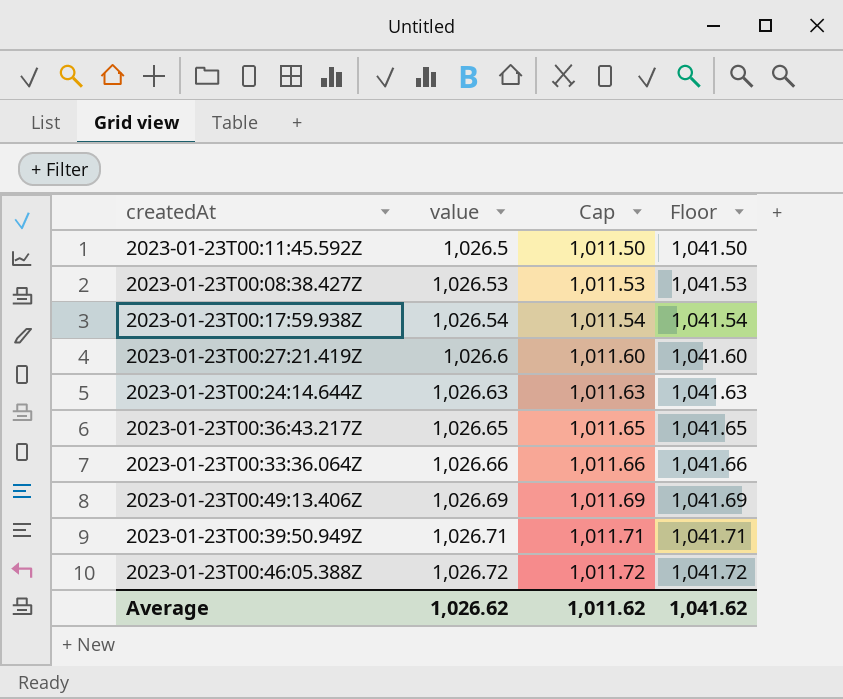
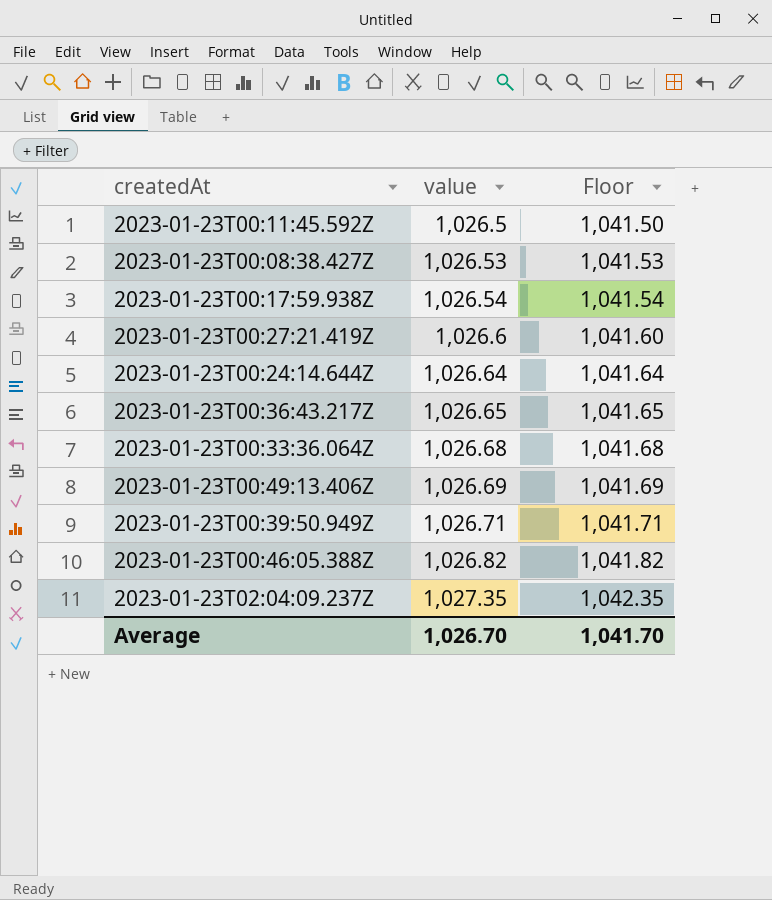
column Cap | formula: [value] - 15 -> none
2023-01-23T00:24:14.644Z | value: 1,026.63 -> 1,026.64
2023-01-23T00:24:14.644Z | Floor: 1,041.63 -> 1,041.64
2023-01-23T00:33:36.064Z | value: 1,026.66 -> 1,026.68
2023-01-23T00:33:36.064Z | Floor: 1,041.66 -> 1,041.68
2023-01-23T00:46:05.388Z | value: 1,026.72 -> 1,026.82
2023-01-23T00:46:05.388Z | Floor: 1,041.72 -> 1,041.82
row 2023-01-23T02:04:09.237Z: none -> 1,027.35 | 1,042.35
Average | value: 1,026.62 -> 1,026.70
Average | Floor: 1,041.62 -> 1,041.70

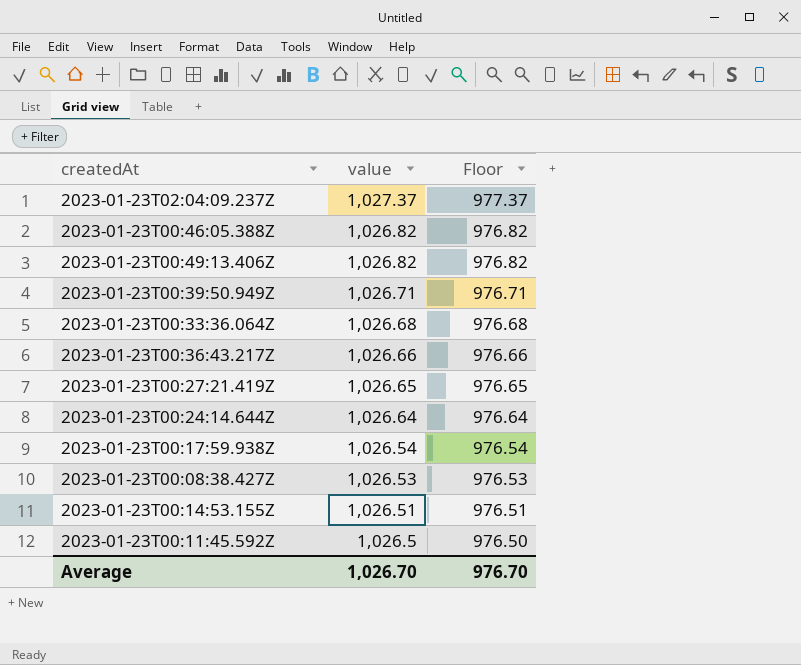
row order: value ascending -> value descending
column Floor | formula: [value] + 15 -> [value] - 50
2023-01-23T02:04:09.237Z | value: 1,027.35 -> 1,027.37
2023-01-23T00:49:13.406Z | value: 1,026.69 -> 1,026.82
2023-01-23T00:36:43.217Z | value: 1,026.65 -> 1,026.66
2023-01-23T00:27:21.419Z | value: 1,026.6 -> 1,026.65
row 2023-01-23T00:14:53.155Z: none -> 1,026.51 | 976.51
Average | Floor: 1,041.70 -> 976.70

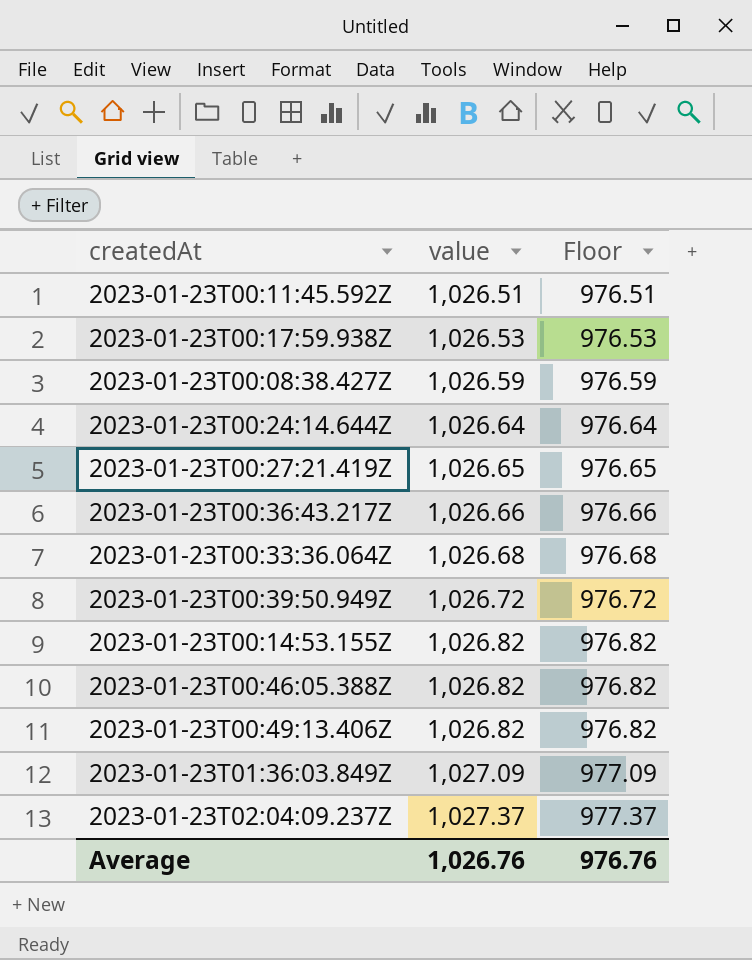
row order: value descending -> value ascending
2023-01-23T00:11:45.592Z | value: 1,026.5 -> 1,026.51
2023-01-23T00:11:45.592Z | Floor: 976.50 -> 976.51
2023-01-23T00:17:59.938Z | value: 1,026.54 -> 1,026.53
2023-01-23T00:17:59.938Z | Floor: 976.54 -> 976.53
2023-01-23T00:08:38.427Z | value: 1,026.53 -> 1,026.59
2023-01-23T00:08:38.427Z | Floor: 976.53 -> 976.59
2023-01-23T00:39:50.949Z | value: 1,026.71 -> 1,026.72
2023-01-23T00:39:50.949Z | Floor: 976.71 -> 976.72
2023-01-23T00:14:53.155Z | value: 1,026.51 -> 1,026.82
2023-01-23T00:14:53.155Z | Floor: 976.51 -> 976.82
row 2023-01-23T01:36:03.849Z: none -> 1,027.09 | 977.09
Average | value: 1,026.70 -> 1,026.76
Average | Floor: 976.70 -> 976.76

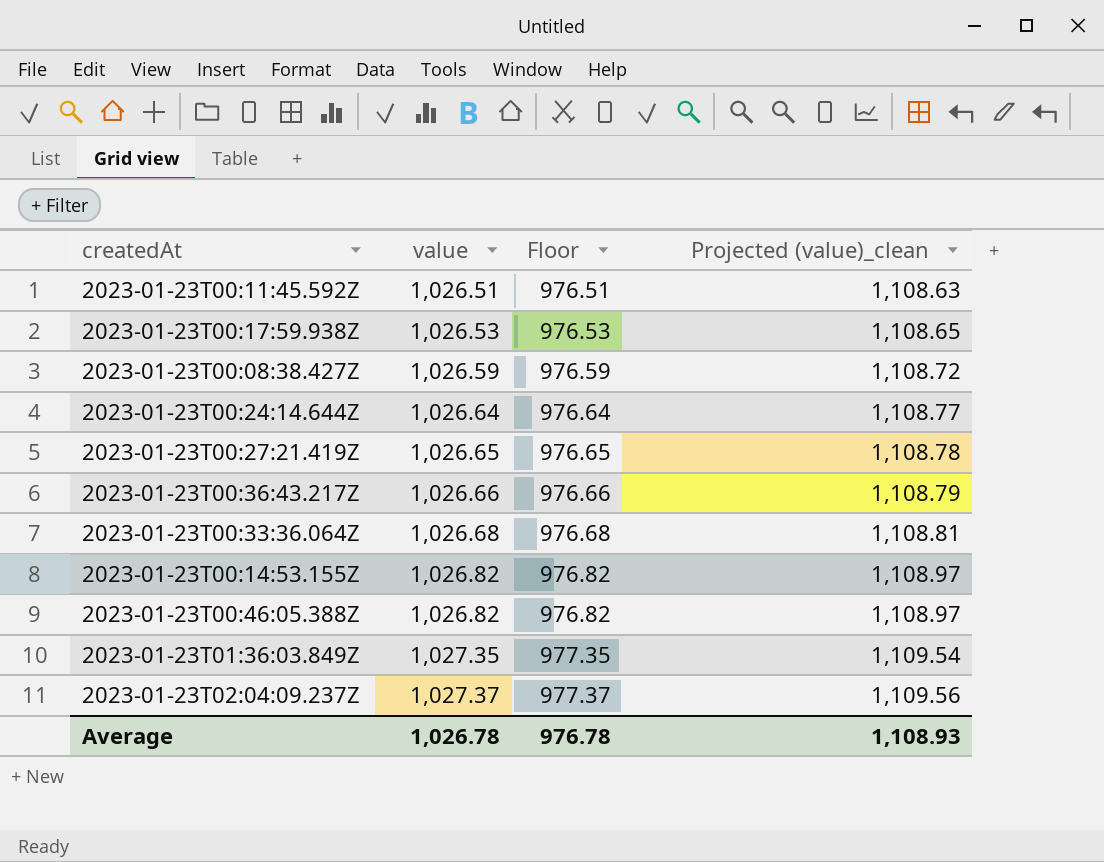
column Projected (value)_clean | formula: none -> [value] * 1.08
row 2023-01-23T00:39:50.949Z: 1,026.72 | 976.72 -> none
row 2023-01-23T00:49:13.406Z: 1,026.82 | 976.82 -> none
2023-01-23T01:36:03.849Z | value: 1,027.09 -> 1,027.35
2023-01-23T01:36:03.849Z | Floor: 977.09 -> 977.35
Average | value: 1,026.76 -> 1,026.78
Average | Floor: 976.76 -> 976.78

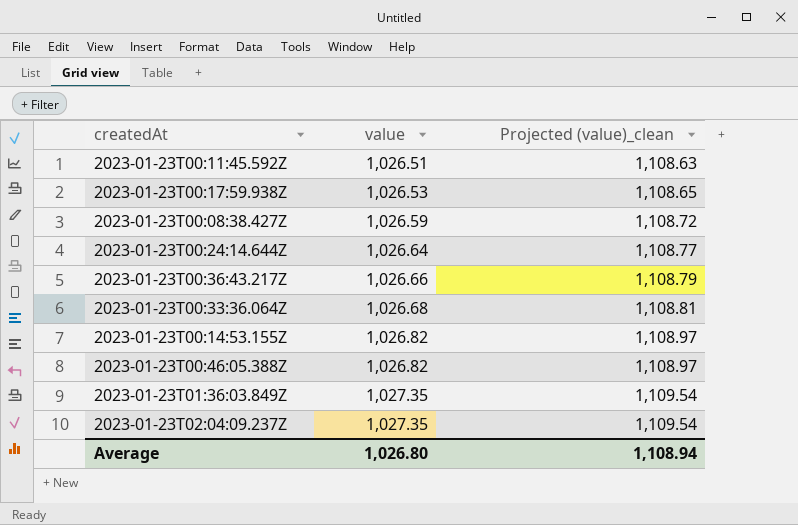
column Floor | formula: [value] - 50 -> none
row 2023-01-23T00:27:21.419Z: 1,026.65 | 976.65 | 1,108.78 -> none
2023-01-23T02:04:09.237Z | value: 1,027.37 -> 1,027.35
2023-01-23T02:04:09.237Z | Projected (value)_clean: 1,109.56 -> 1,109.54
Average | value: 1,026.78 -> 1,026.80
Average | Projected (value)_clean: 1,108.93 -> 1,108.94

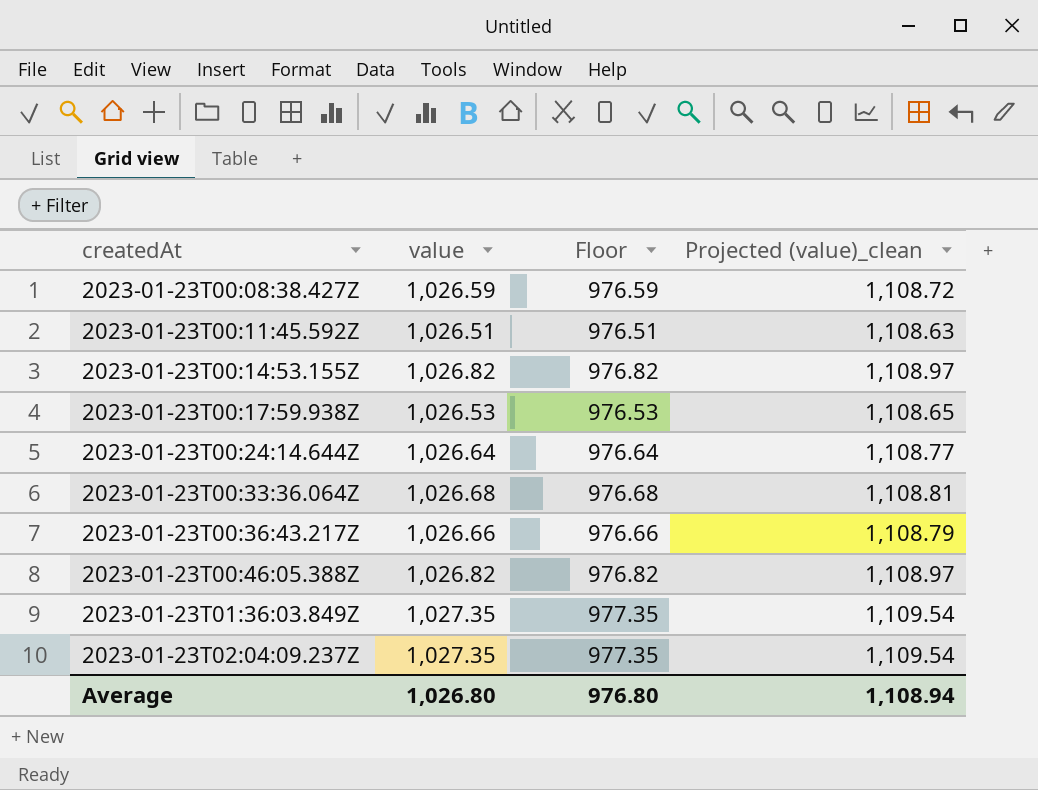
row order: value ascending -> createdAt ascending
column Floor | formula: none -> [value] - 50

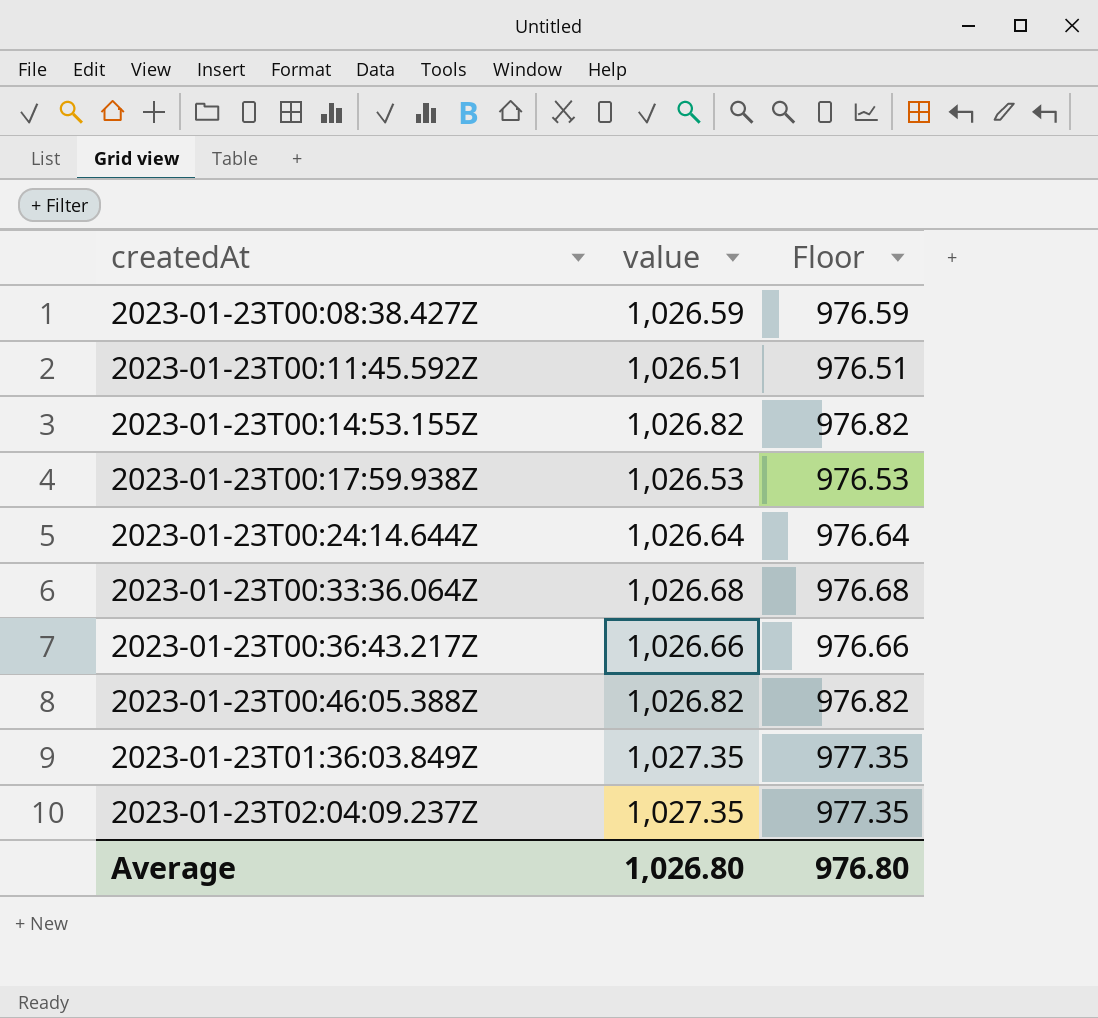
column Projected (value)_clean | formula: [value] * 1.08 -> none

